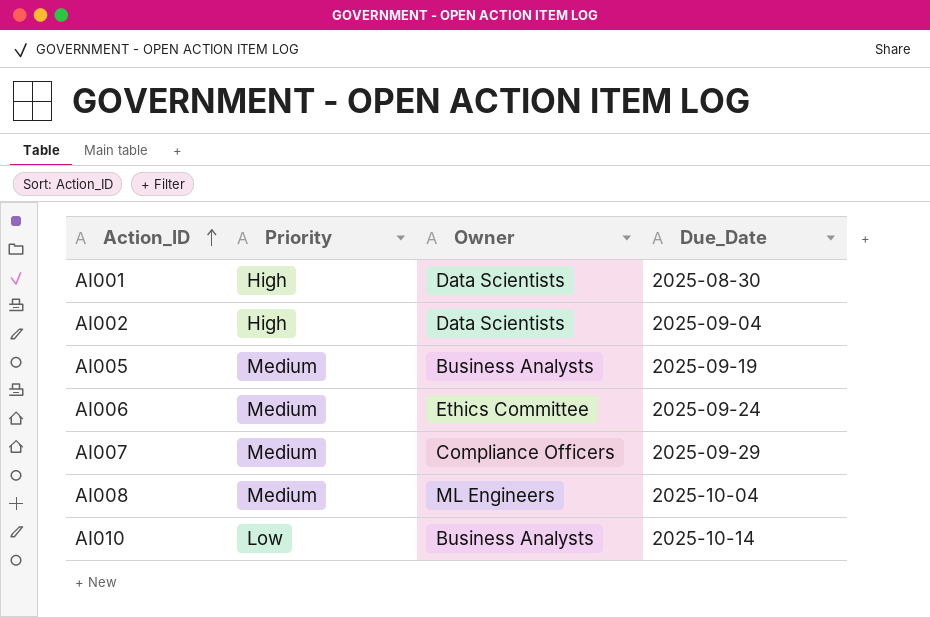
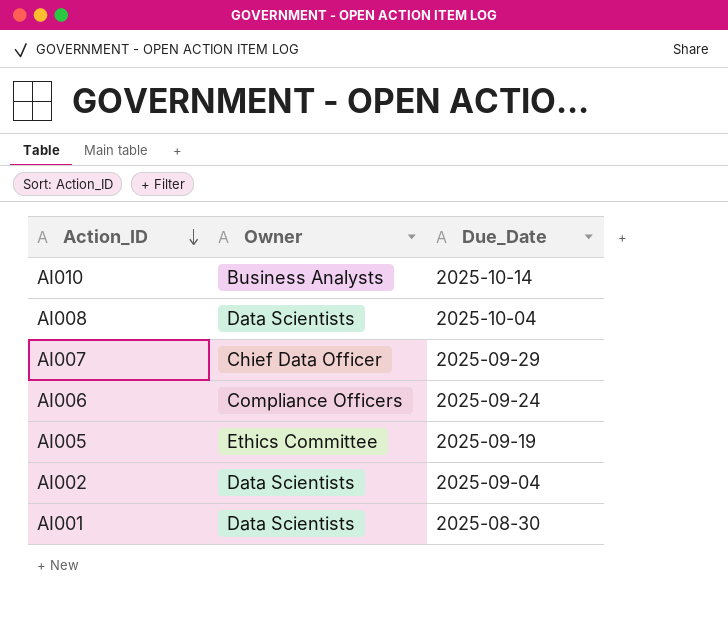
row order: Action_ID ascending -> Action_ID descending
column Priority | position: 2 -> none
AI008 | Owner: ML Engineers -> Data Scientists
AI007 | Owner: Compliance Officers -> Chief Data Officer
AI006 | Owner: Ethics Committee -> Compliance Officers
AI005 | Owner: Business Analysts -> Ethics Committee

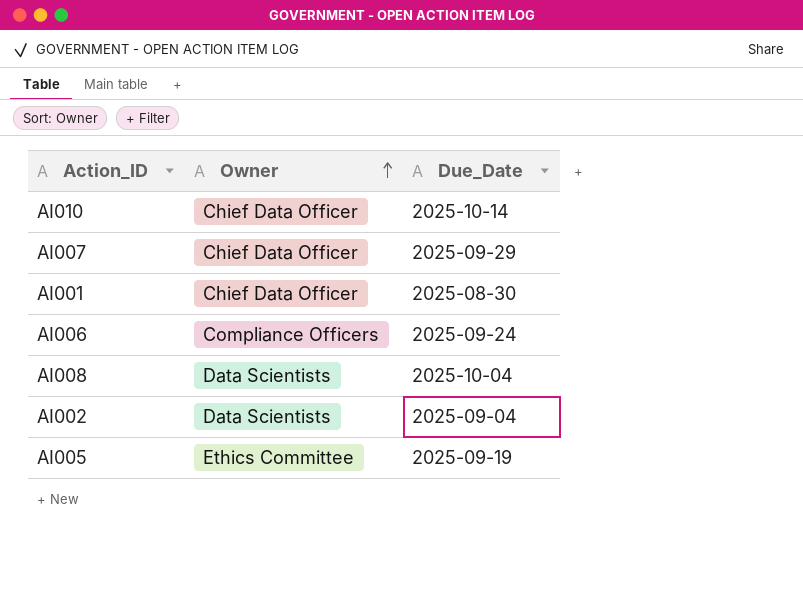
row order: Action_ID descending -> Owner ascending
AI010 | Owner: Business Analysts -> Chief Data Officer
AI001 | Owner: Data Scientists -> Chief Data Officer

